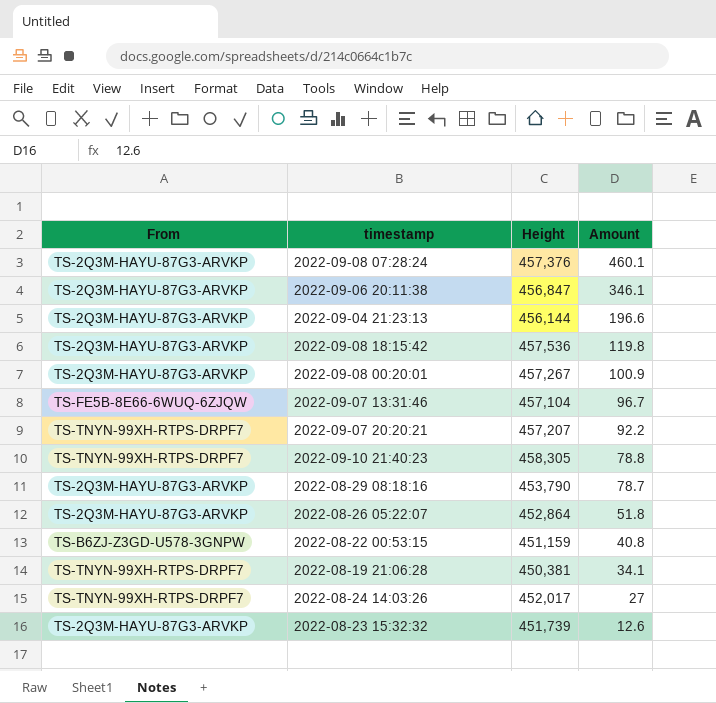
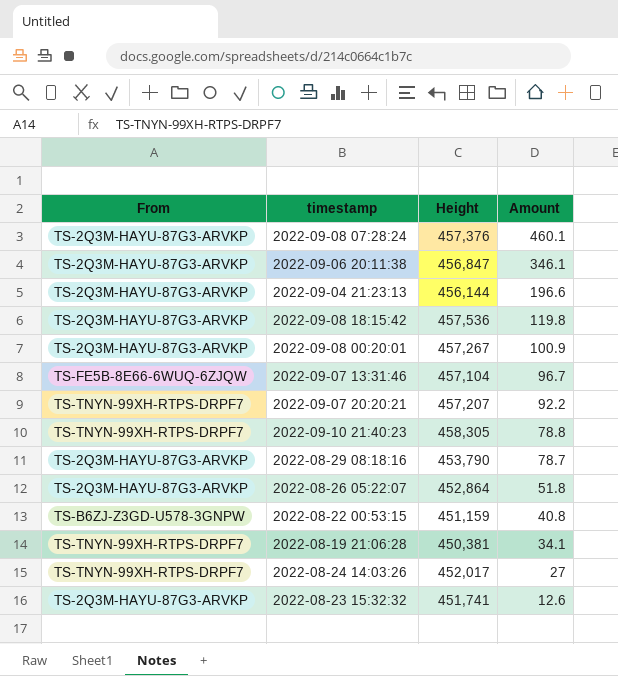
2022-08-23 15:32:32 | Height: 451,739 -> 451,741

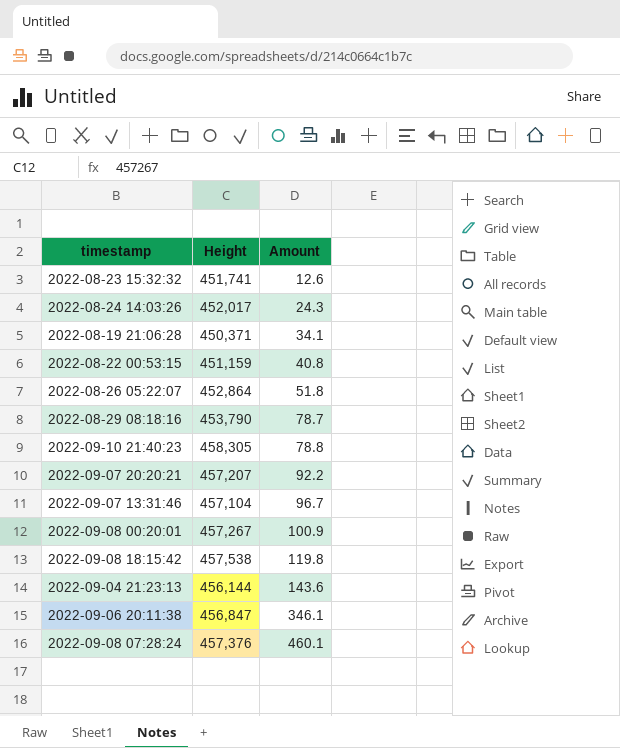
row order: Amount descending -> Amount ascending
column From | position: 1 -> none
2022-08-24 14:03:26 | Amount: 27 -> 24.3
2022-08-19 21:06:28 | Height: 450,381 -> 450,371
2022-09-08 18:15:42 | Height: 457,536 -> 457,538
2022-09-04 21:23:13 | Amount: 196.6 -> 143.6

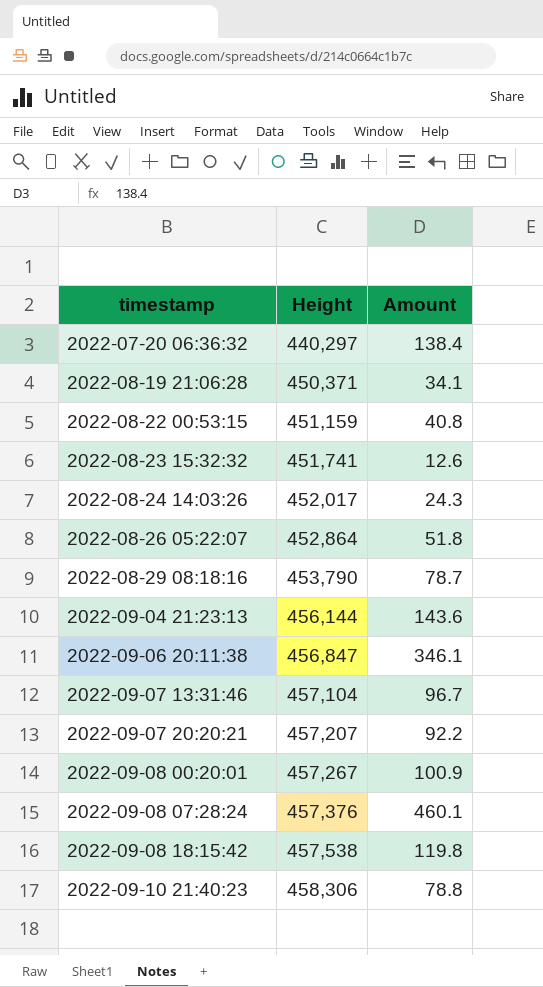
row order: Amount ascending -> timestamp ascending
row 2022-07-20 06:36:32: none -> 440,297 | 138.4
2022-09-10 21:40:23 | Height: 458,305 -> 458,306

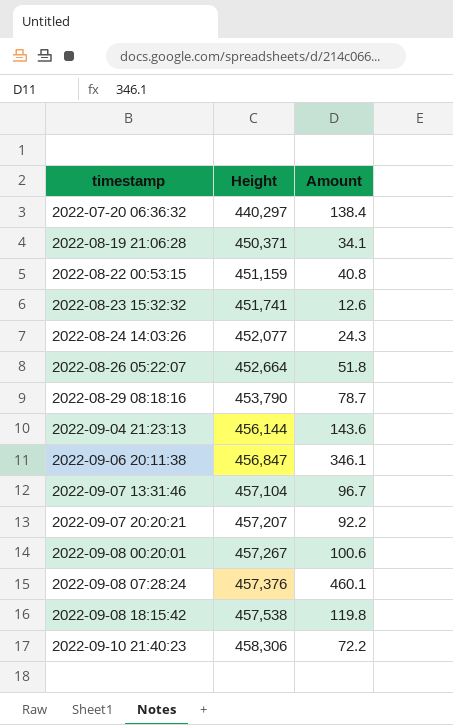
2022-08-24 14:03:26 | Height: 452,017 -> 452,077
2022-08-26 05:22:07 | Height: 452,864 -> 452,664
2022-09-08 00:20:01 | Amount: 100.9 -> 100.6
2022-09-10 21:40:23 | Amount: 78.8 -> 72.2

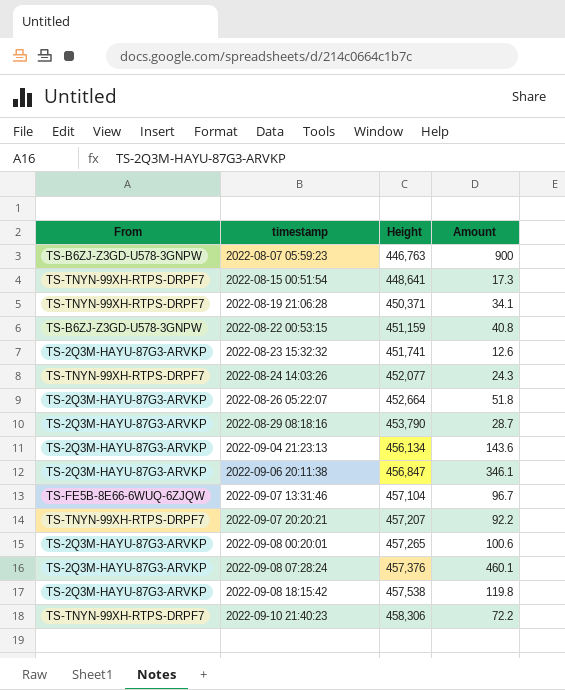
column From | position: none -> 1
row 2022-07-20 06:36:32: 440,297 | 138.4 -> none
row 2022-08-07 05:59:23: none -> TS-B6ZJ-Z3GD-U578-3GNPW | 446,763 | 900
row 2022-08-15 00:51:54: none -> TS-TNYN-99XH-RTPS-DRPF7 | 448,641 | 17.3
2022-08-29 08:18:16 | Amount: 78.7 -> 28.7
2022-09-04 21:23:13 | Height: 456,144 -> 456,134
2022-09-08 00:20:01 | Height: 457,267 -> 457,265

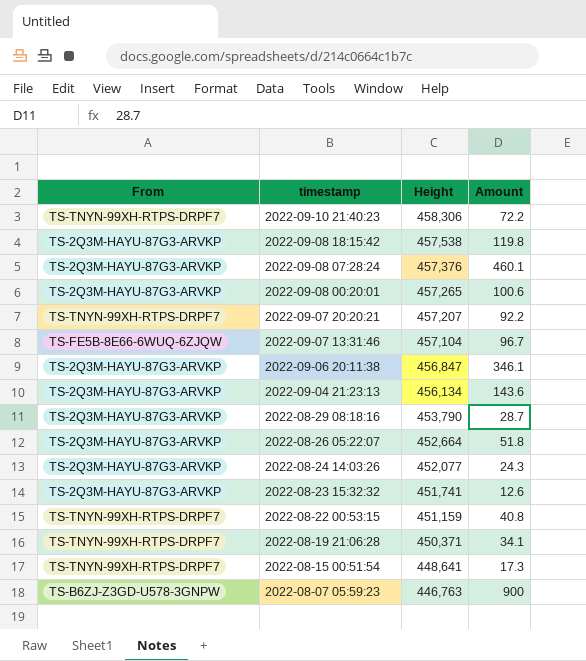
row order: timestamp ascending -> timestamp descending
2022-08-24 14:03:26 | From: TS-TNYN-99XH-RTPS-DRPF7 -> TS-2Q3M-HAYU-87G3-ARVKP
2022-08-22 00:53:15 | From: TS-B6ZJ-Z3GD-U578-3GNPW -> TS-TNYN-99XH-RTPS-DRPF7

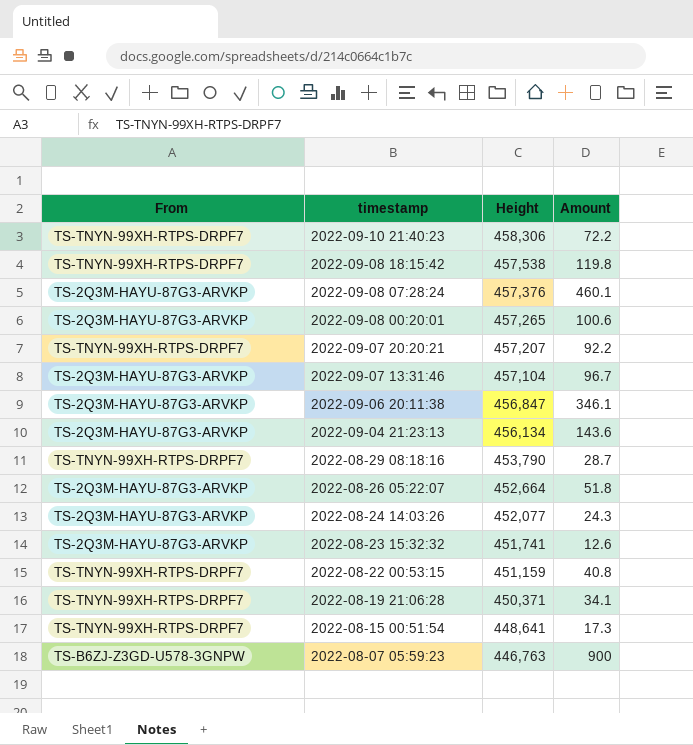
2022-09-08 18:15:42 | From: TS-2Q3M-HAYU-87G3-ARVKP -> TS-TNYN-99XH-RTPS-DRPF7
2022-09-07 13:31:46 | From: TS-FE5B-8E66-6WUQ-6ZJQW -> TS-2Q3M-HAYU-87G3-ARVKP
2022-08-29 08:18:16 | From: TS-2Q3M-HAYU-87G3-ARVKP -> TS-TNYN-99XH-RTPS-DRPF7

